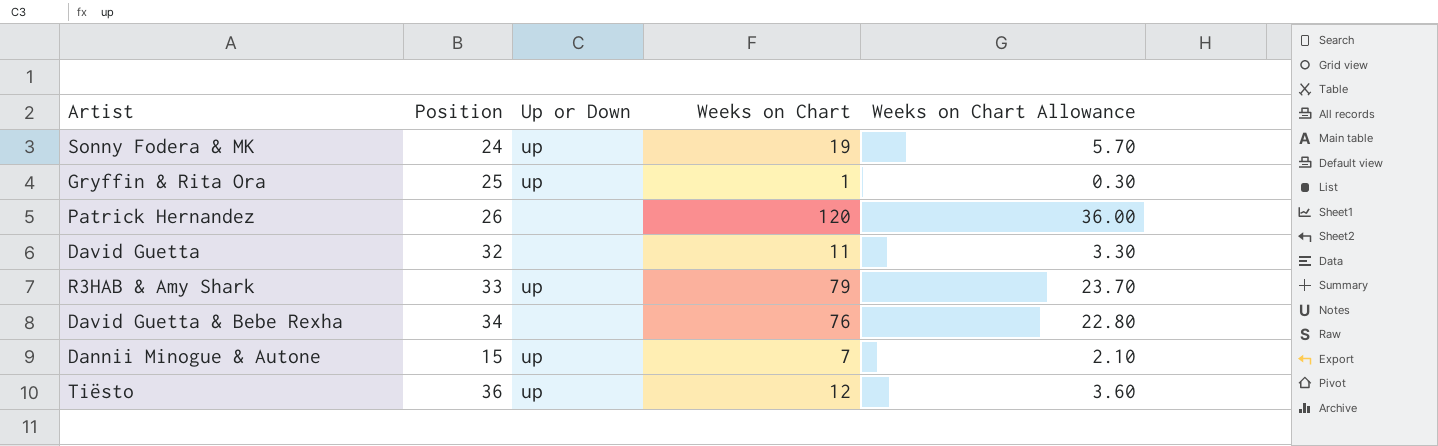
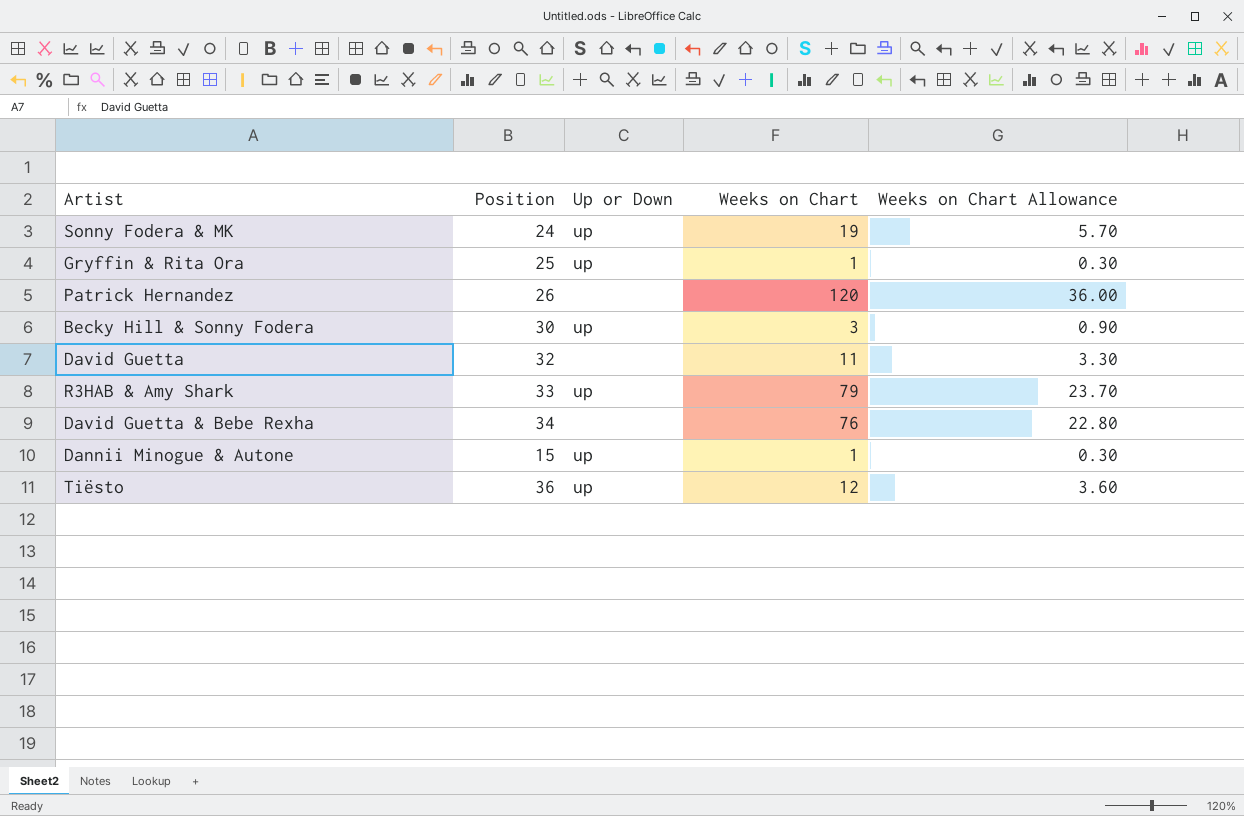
row Becky Hill & Sonny Fodera: none -> 30 | up | 3 | 0.90
Dannii Minogue & Autone | Weeks on Chart: 7 -> 1
Dannii Minogue & Autone | Weeks on Chart Allowance: 2.10 -> 0.30

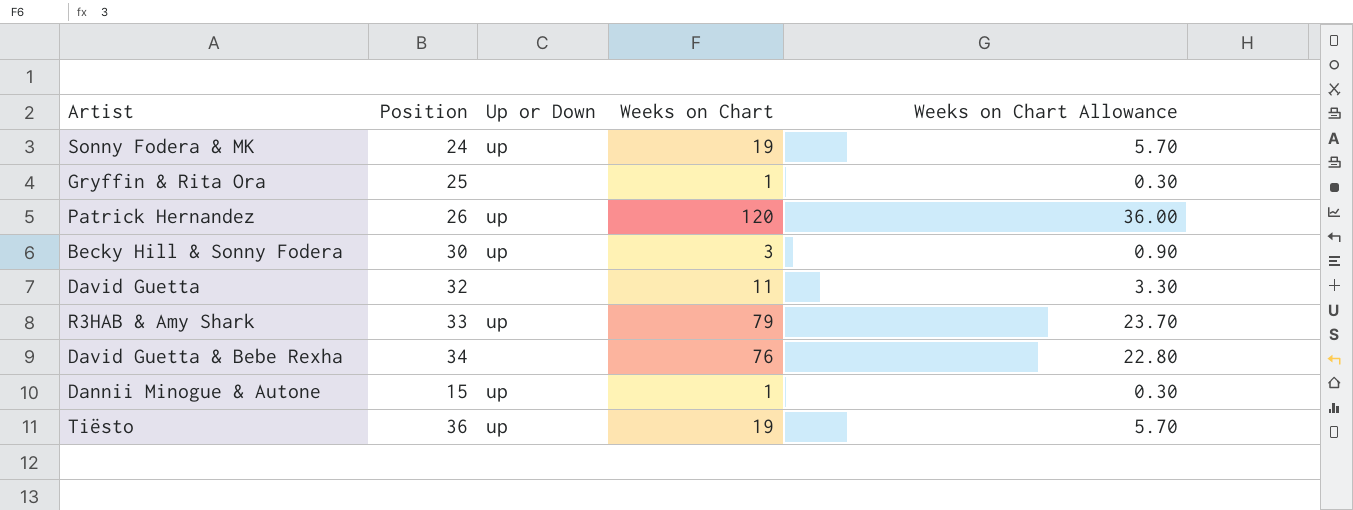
Gryffin & Rita Ora | Up or Down: up -> none
Patrick Hernandez | Up or Down: none -> up
Tiësto | Weeks on Chart: 12 -> 19
Tiësto | Weeks on Chart Allowance: 3.60 -> 5.70

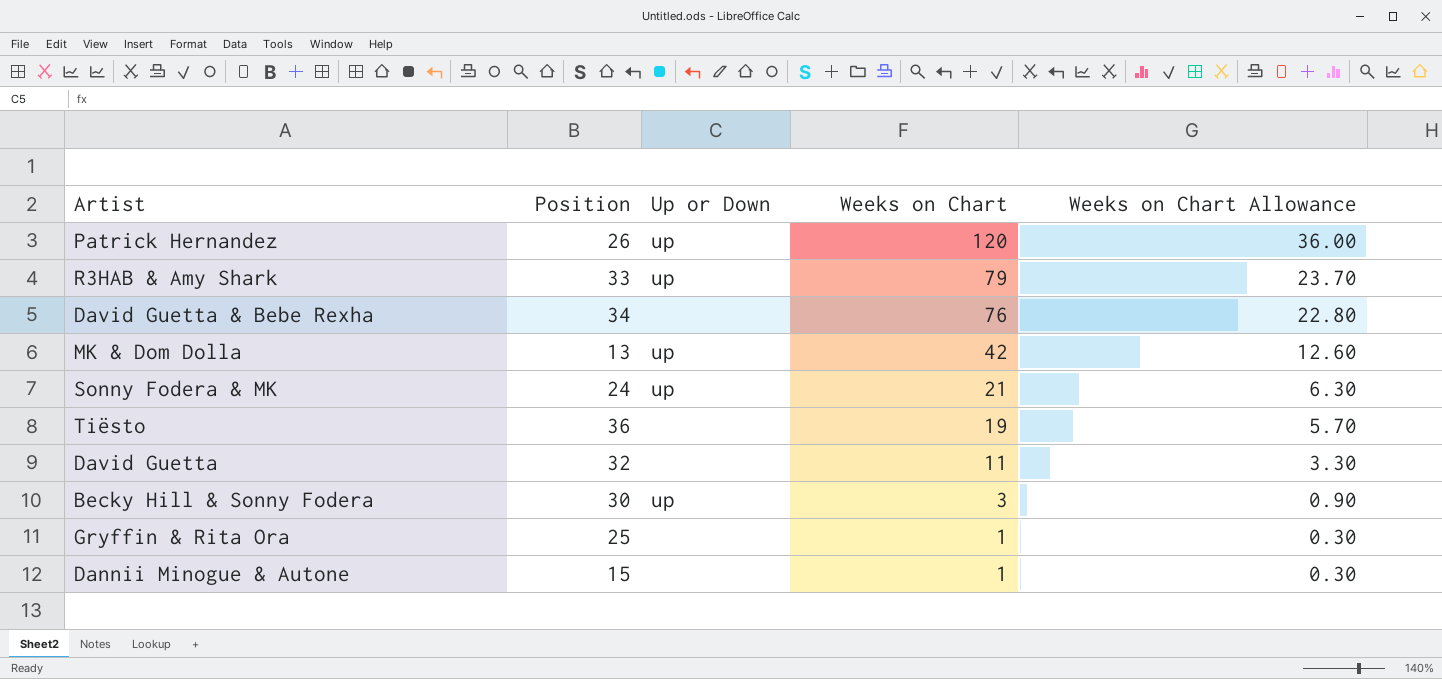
row order: none -> Weeks on Chart descending
row MK & Dom Dolla: none -> 13 | up | 42 | 12.60
Sonny Fodera & MK | Weeks on Chart: 19 -> 21
Sonny Fodera & MK | Weeks on Chart Allowance: 5.70 -> 6.30
Tiësto | Up or Down: up -> none
Dannii Minogue & Autone | Up or Down: up -> none

